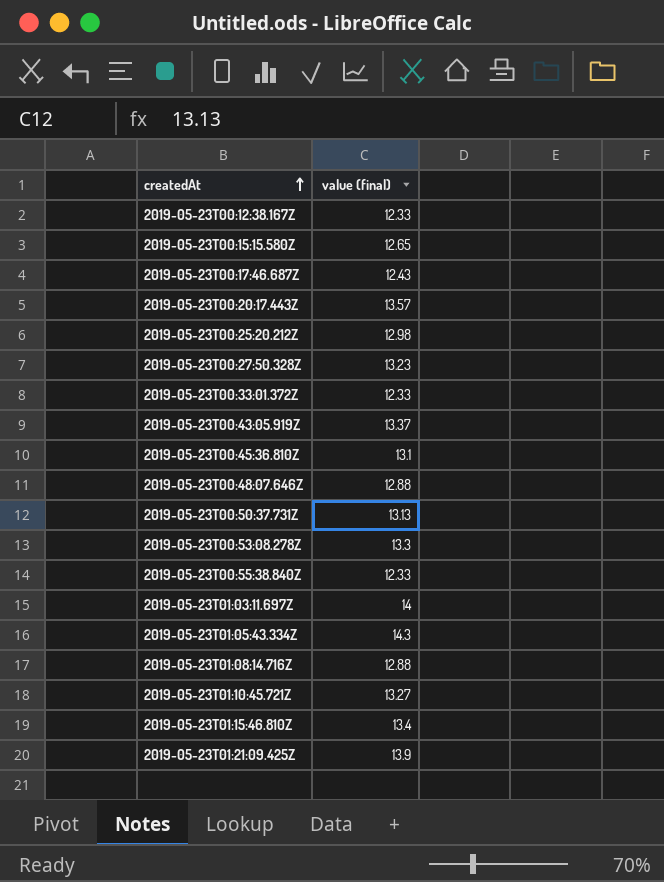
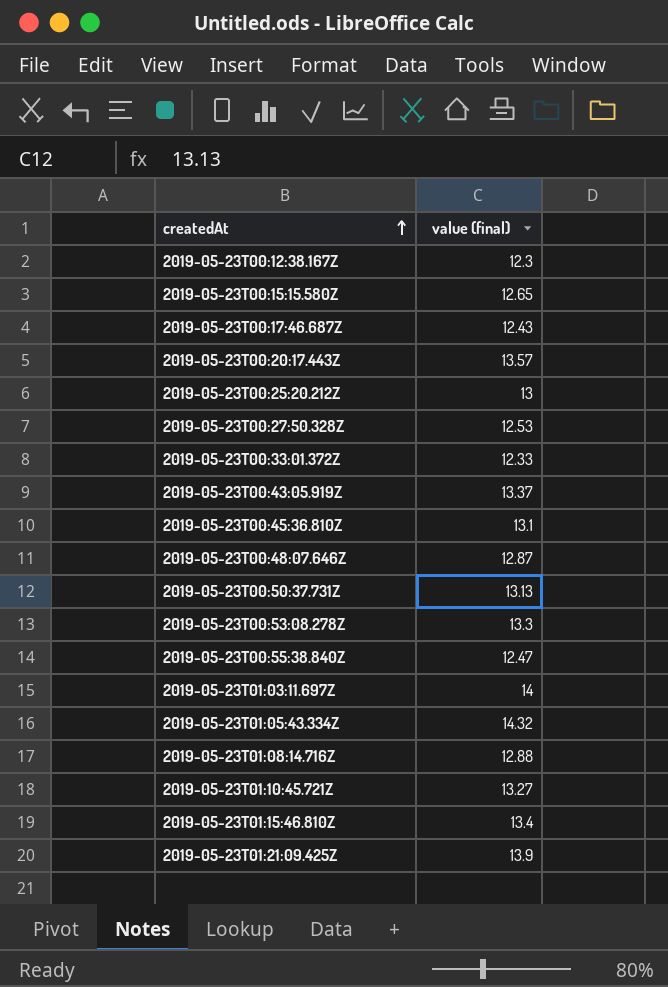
2019-05-23T00:12:38.167Z | value (final): 12.33 -> 12.3
2019-05-23T00:25:20.212Z | value (final): 12.98 -> 13
2019-05-23T00:27:50.328Z | value (final): 13.23 -> 12.53
2019-05-23T00:48:07.646Z | value (final): 12.88 -> 12.87
2019-05-23T00:55:38.840Z | value (final): 12.33 -> 12.47
2019-05-23T01:05:43.334Z | value (final): 14.3 -> 14.32

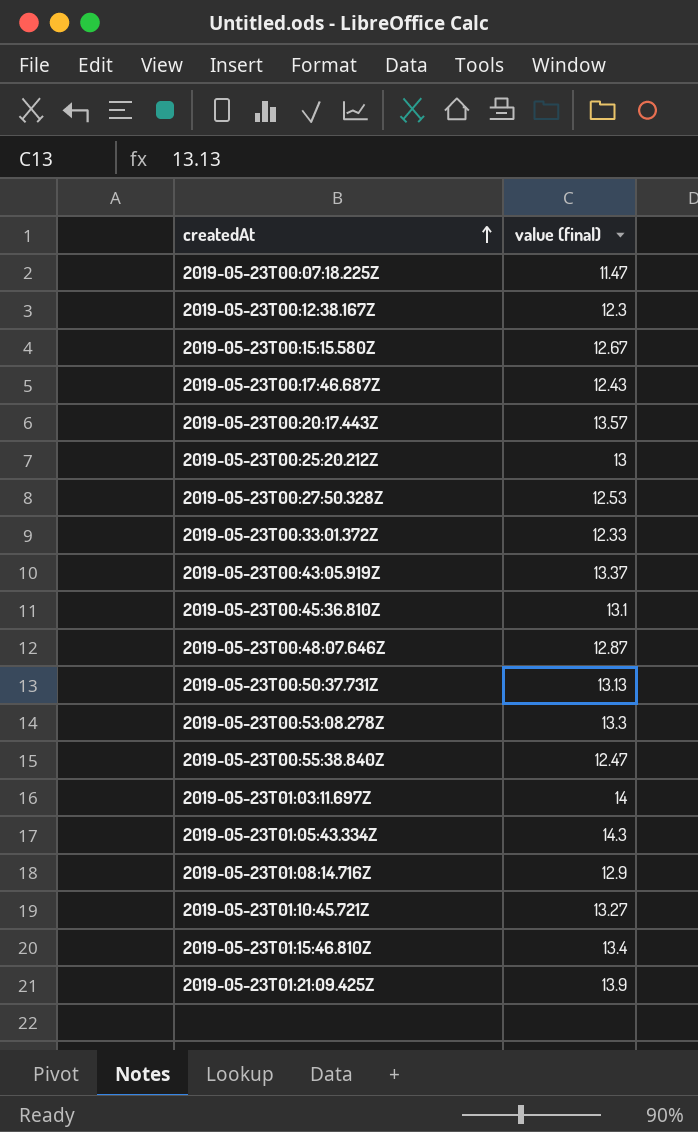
row 2019-05-23T00:07:18.225Z: none -> 11.47
2019-05-23T00:15:15.580Z | value (final): 12.65 -> 12.67
2019-05-23T01:05:43.334Z | value (final): 14.32 -> 14.3
2019-05-23T01:08:14.716Z | value (final): 12.88 -> 12.9

